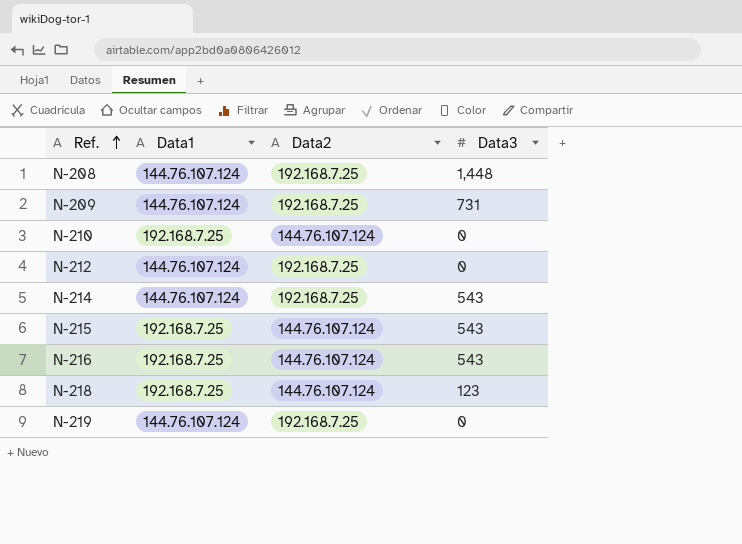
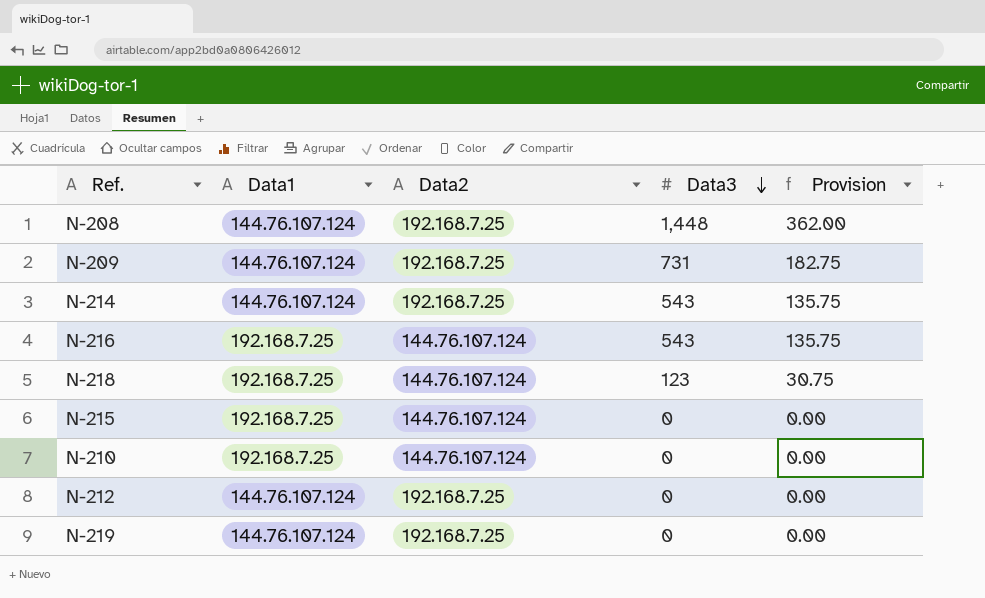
row order: Ref. ascending -> Data3 descending
column Provision | formula: none -> [Data3] * 0.25
N-215 | Data3: 543 -> 0

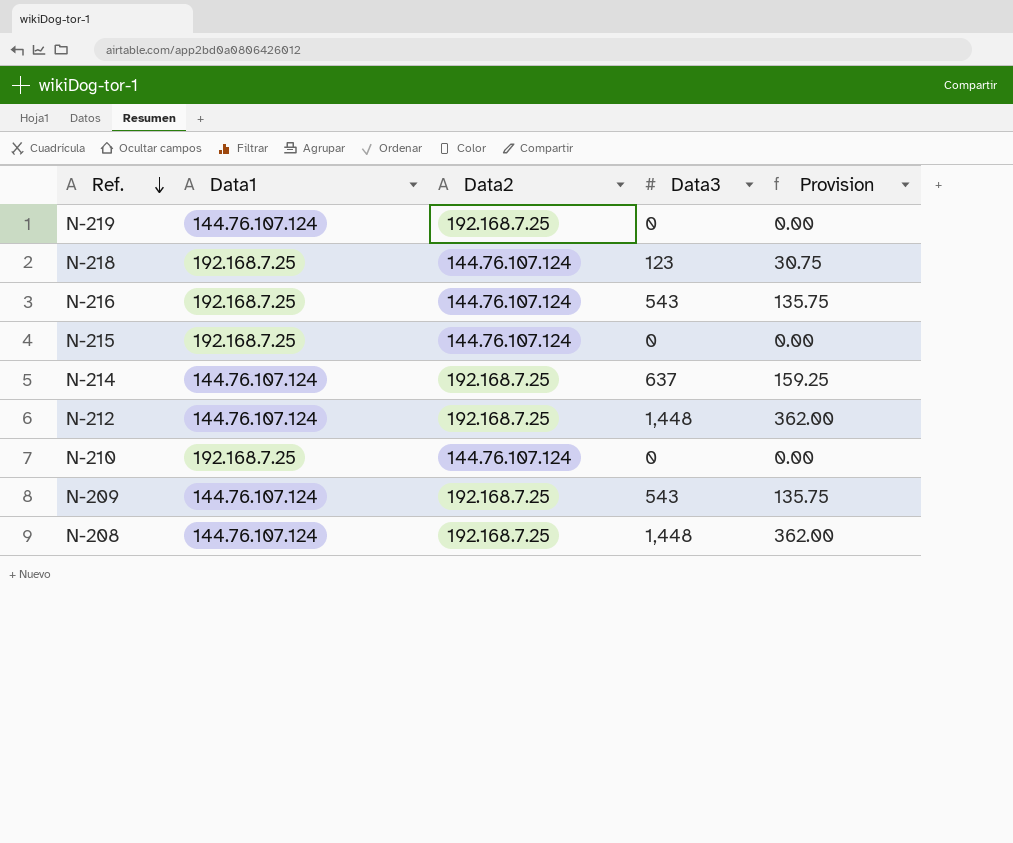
row order: Data3 descending -> Ref. descending
N-214 | Data3: 543 -> 637
N-214 | Provision: 135.75 -> 159.25
N-212 | Data3: 0 -> 1,448
N-212 | Provision: 0.00 -> 362.00
N-209 | Data3: 731 -> 543
N-209 | Provision: 182.75 -> 135.75

